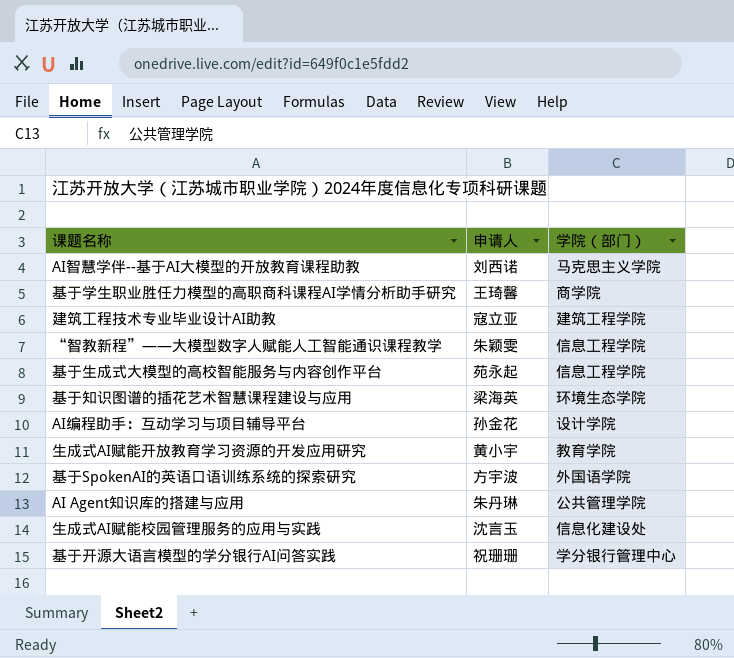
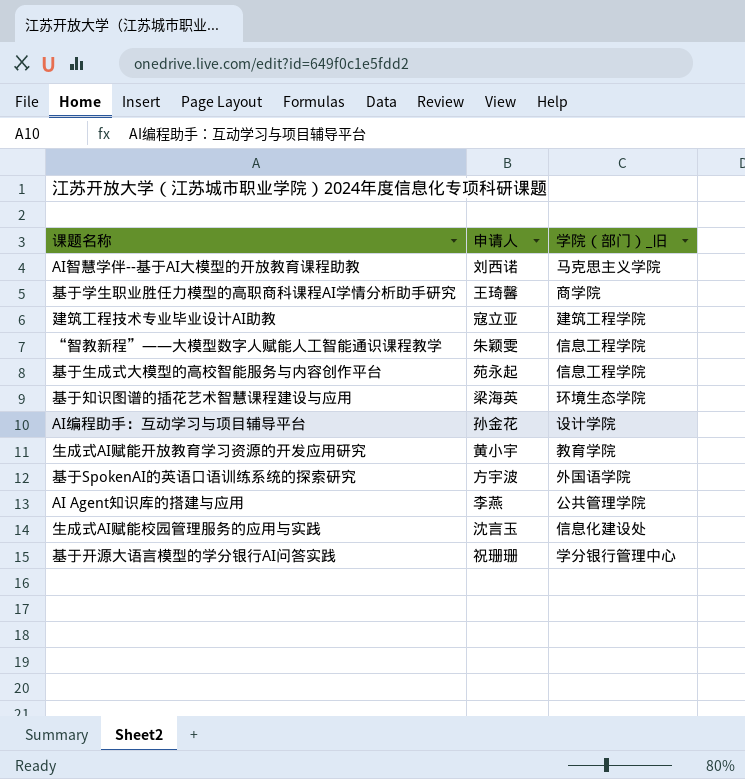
column name: 学院（部门） -> 学院（部门）_旧
AI Agent知识库的搭建与应用 | 申请人: 朱丹琳 -> 李燕

